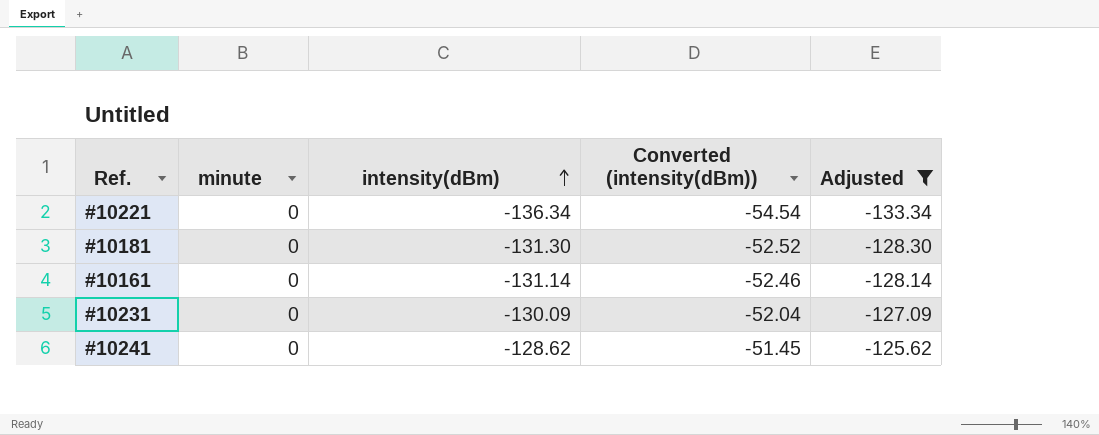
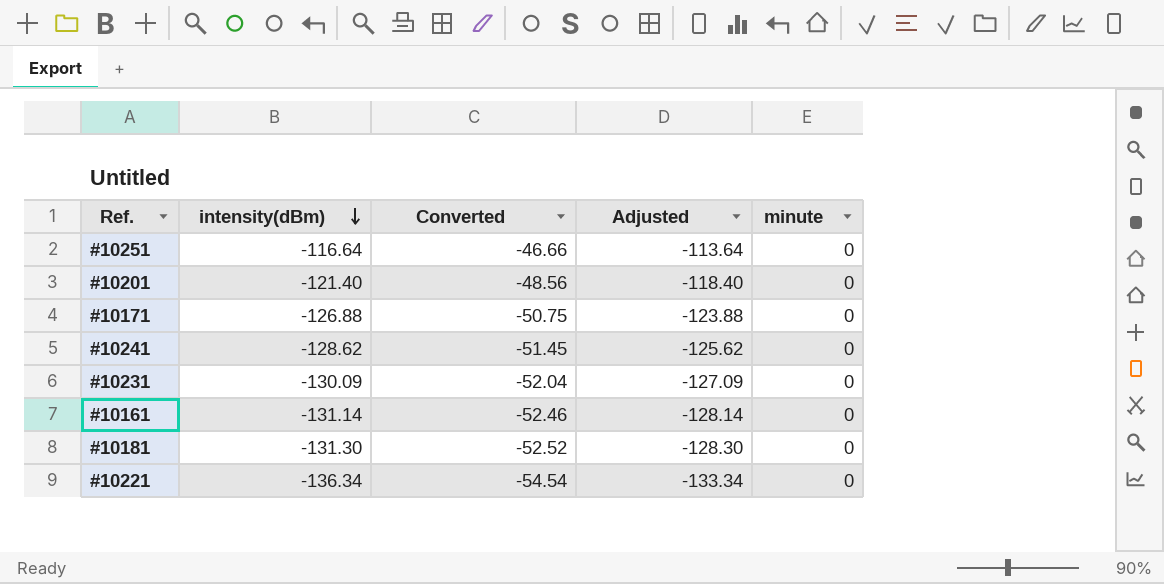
filter: Adjusted <= -125.62 -> none
row order: intensity(dBm) ascending -> intensity(dBm) descending
column name: Converted (intensity(dBm)) -> Converted
column minute | position: 2 -> 5

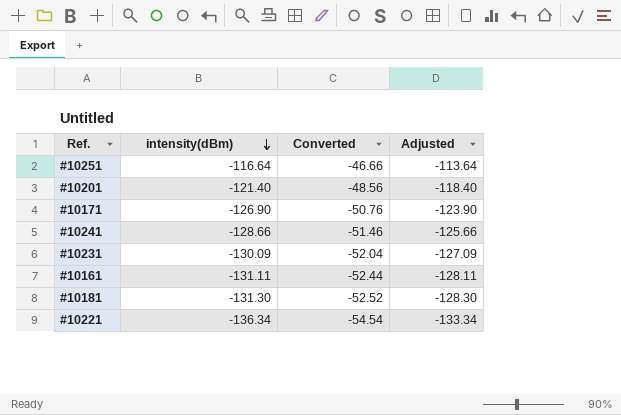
column minute | position: 5 -> none
#10171 | intensity(dBm): -126.88 -> -126.90
#10171 | Converted: -50.75 -> -50.76
#10171 | Adjusted: -123.88 -> -123.90
#10241 | intensity(dBm): -128.62 -> -128.66
#10241 | Converted: -51.45 -> -51.46
#10241 | Adjusted: -125.62 -> -125.66
#10161 | intensity(dBm): -131.14 -> -131.11
#10161 | Converted: -52.46 -> -52.44
#10161 | Adjusted: -128.14 -> -128.11

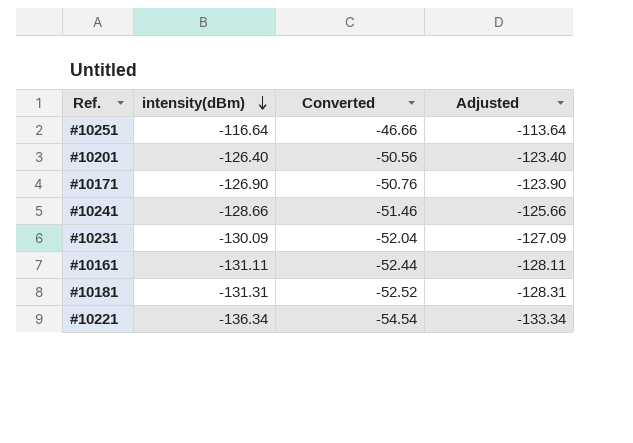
#10201 | intensity(dBm): -121.40 -> -126.40
#10201 | Converted: -48.56 -> -50.56
#10201 | Adjusted: -118.40 -> -123.40
#10181 | intensity(dBm): -131.30 -> -131.31
#10181 | Adjusted: -128.30 -> -128.31

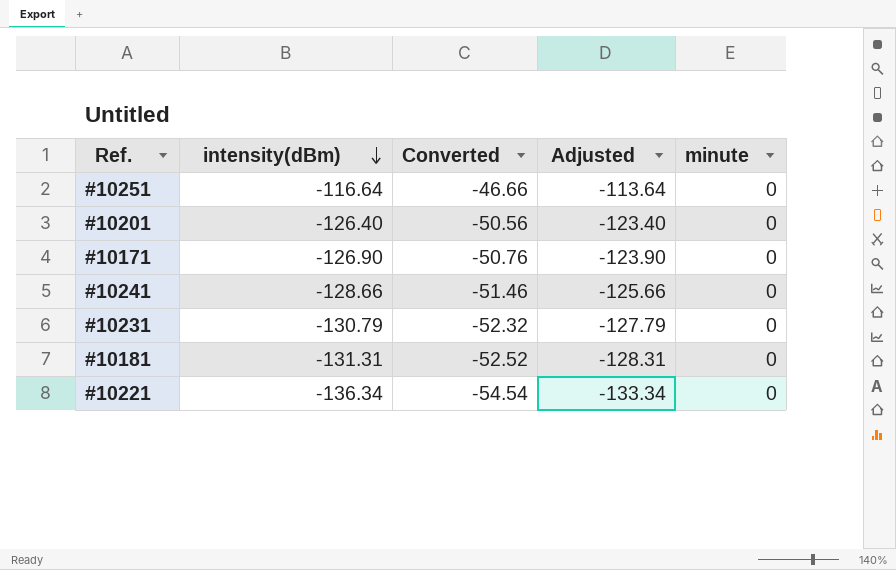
column minute | position: none -> 5
row #10161: -131.11 | -52.44 | -128.11 -> none
#10231 | intensity(dBm): -130.09 -> -130.79
#10231 | Converted: -52.04 -> -52.32
#10231 | Adjusted: -127.09 -> -127.79

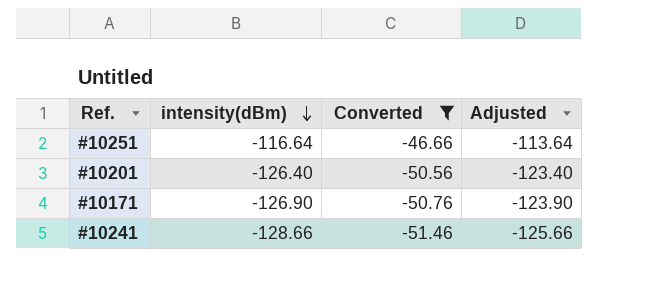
filter: none -> Converted >= -51.46
column minute | position: 5 -> none

